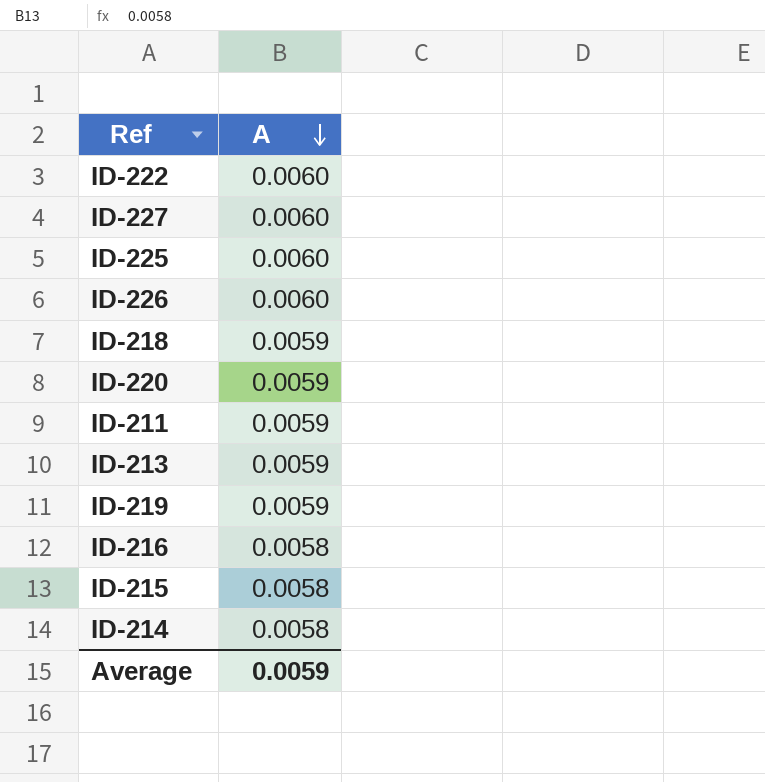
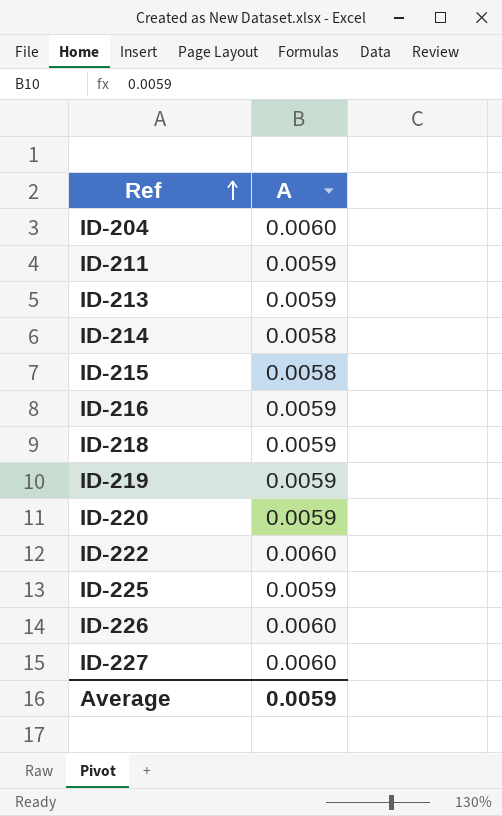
row order: A descending -> Ref ascending
row ID-204: none -> 0.0060
ID-216 | A: 0.0058 -> 0.0059
ID-225 | A: 0.0060 -> 0.0059

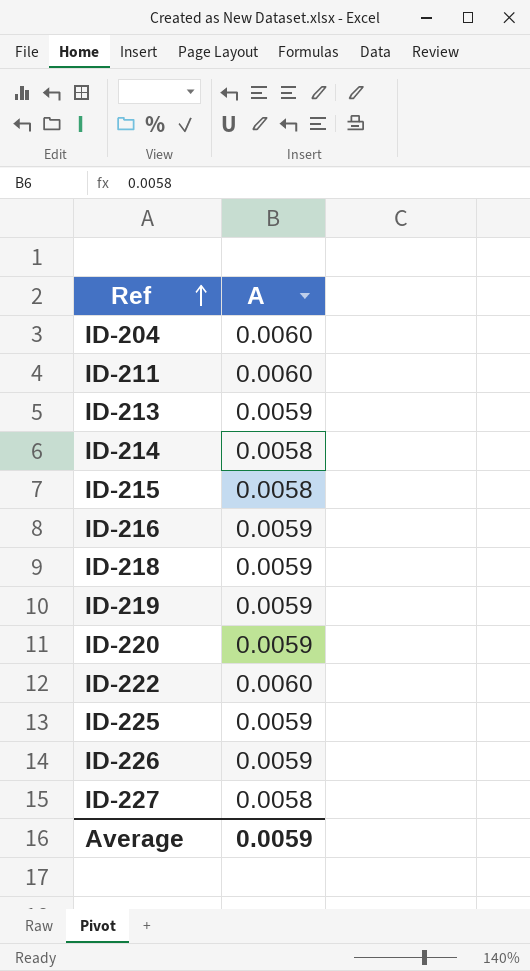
ID-211 | A: 0.0059 -> 0.0060
ID-226 | A: 0.0060 -> 0.0059
ID-227 | A: 0.0060 -> 0.0058

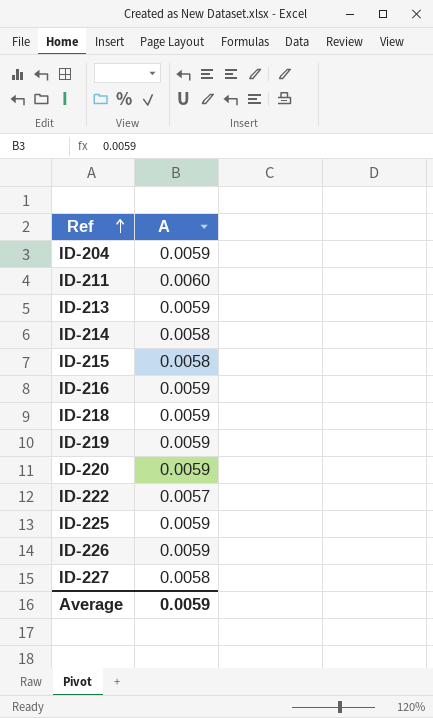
ID-204 | A: 0.0060 -> 0.0059
ID-222 | A: 0.0060 -> 0.0057

